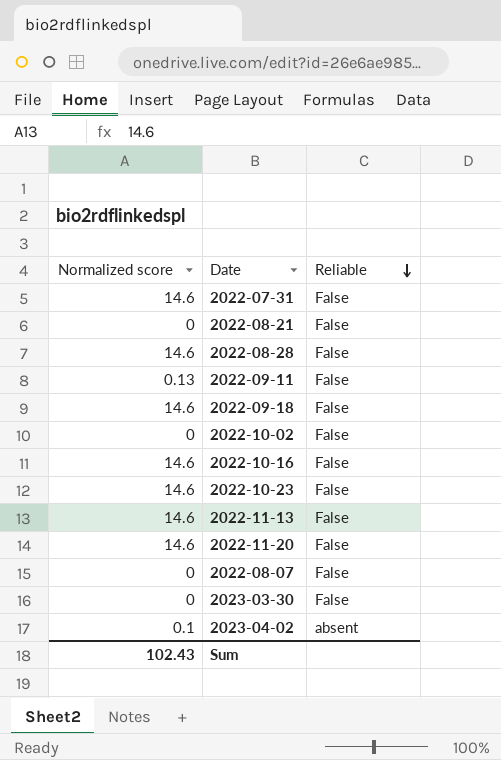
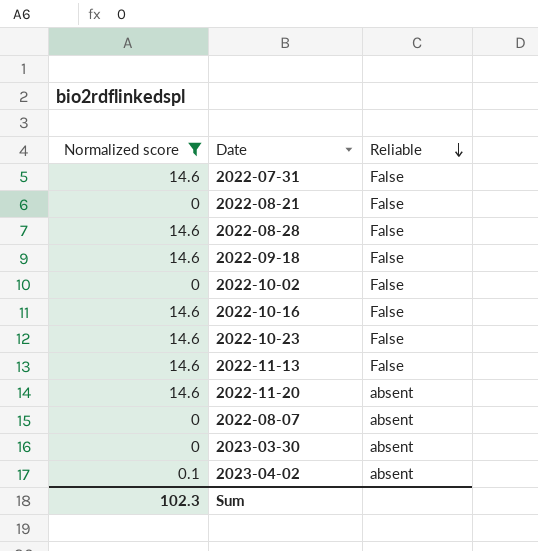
filter: none -> Normalized score != 0.13
2022-11-20 | Reliable: False -> absent
2022-08-07 | Reliable: False -> absent
2023-03-30 | Reliable: False -> absent
Sum | Normalized score: 102.43 -> 102.3

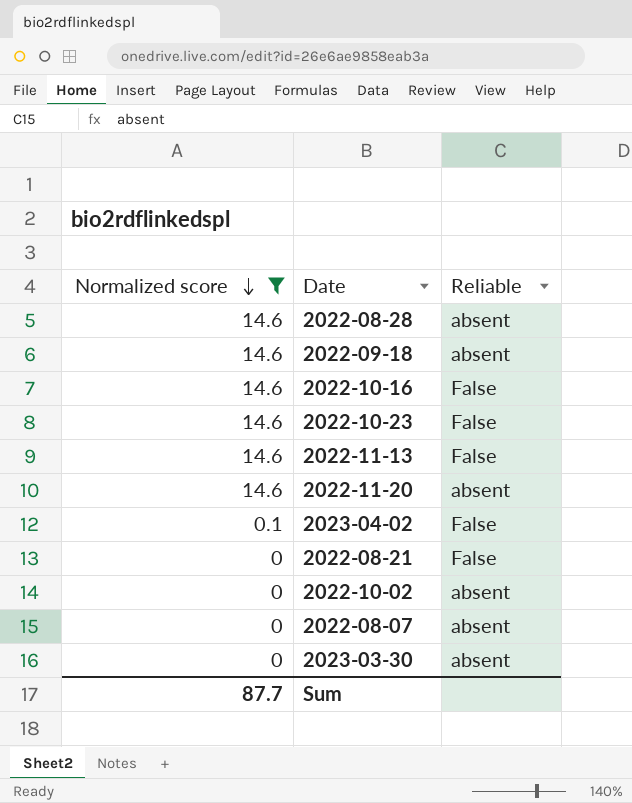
row order: Reliable descending -> Normalized score descending
row 2022-07-31: 14.6 | False -> none
2022-08-28 | Reliable: False -> absent
2022-09-18 | Reliable: False -> absent
2023-04-02 | Reliable: absent -> False
2022-10-02 | Reliable: False -> absent
Sum | Normalized score: 102.3 -> 87.7

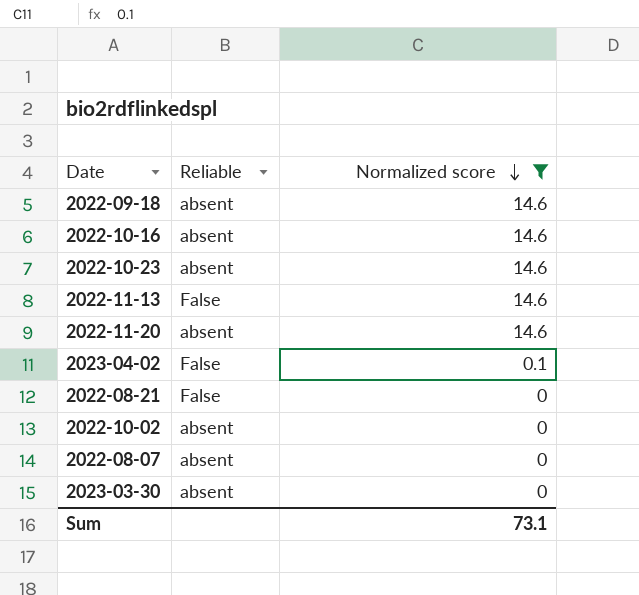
column Normalized score | position: 1 -> 3
row 2022-08-28: 14.6 | absent -> none
2022-10-16 | Reliable: False -> absent
2022-10-23 | Reliable: False -> absent
Sum | Normalized score: 87.7 -> 73.1

